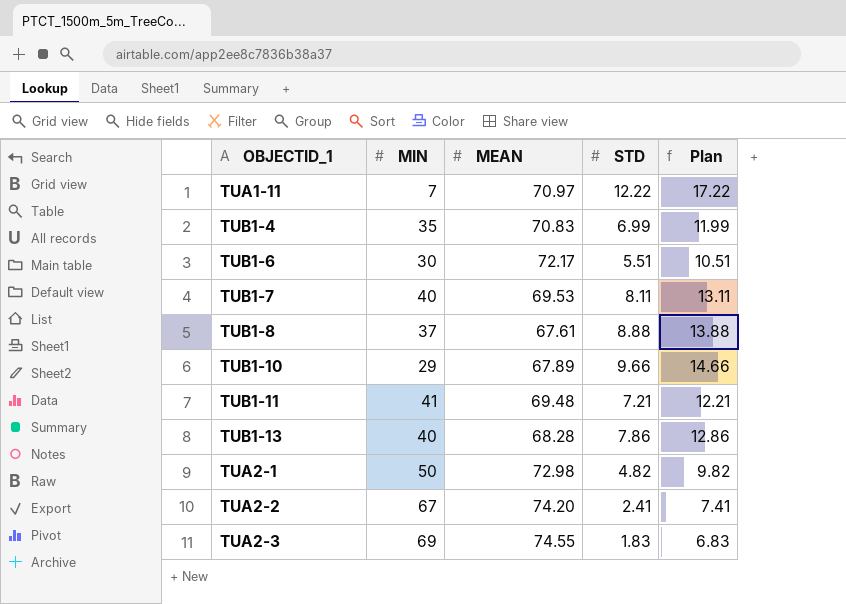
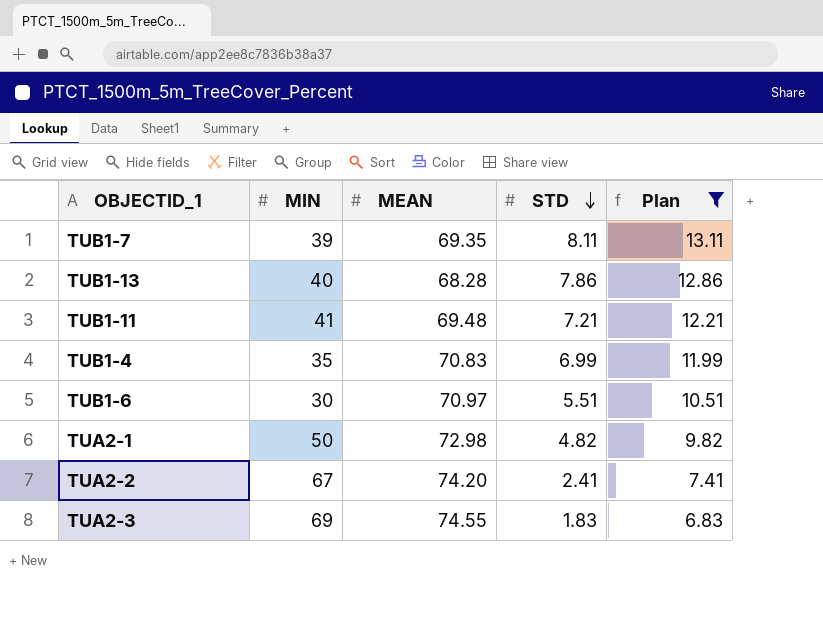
filter: none -> Plan <= 13.11
row order: none -> STD descending
TUB1-7 | MIN: 40 -> 39
TUB1-7 | MEAN: 69.53 -> 69.35
TUB1-6 | MEAN: 72.17 -> 70.97

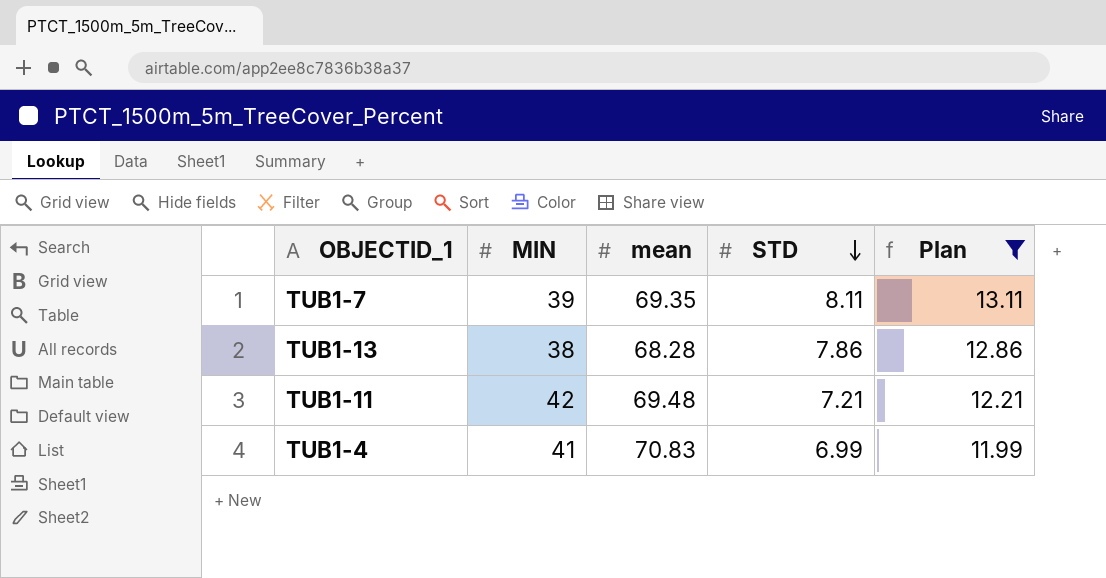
column name: MEAN -> mean
row TUB1-6: 30 | 70.97 | 5.51 | 10.51 -> none
row TUA2-1: 50 | 72.98 | 4.82 | 9.82 -> none
row TUA2-2: 67 | 74.20 | 2.41 | 7.41 -> none
row TUA2-3: 69 | 74.55 | 1.83 | 6.83 -> none
TUB1-13 | MIN: 40 -> 38
TUB1-11 | MIN: 41 -> 42
TUB1-4 | MIN: 35 -> 41

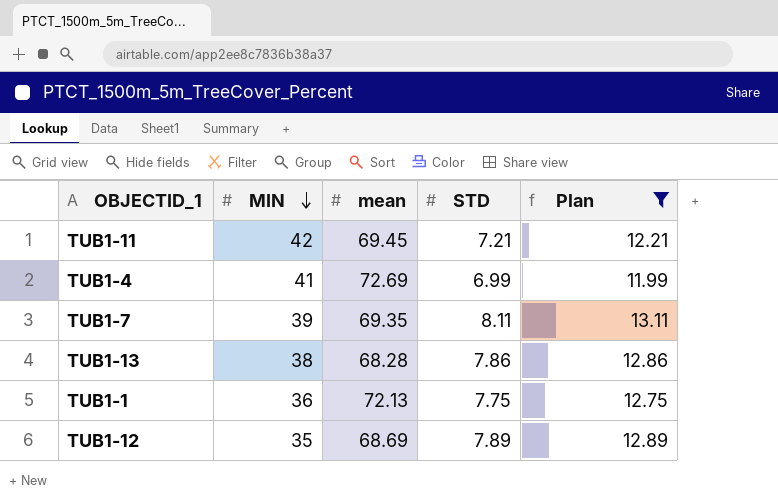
row order: STD descending -> MIN descending
TUB1-11 | mean: 69.48 -> 69.45
TUB1-4 | mean: 70.83 -> 72.69
row TUB1-1: none -> 36 | 72.13 | 7.75 | 12.75
row TUB1-12: none -> 35 | 68.69 | 7.89 | 12.89

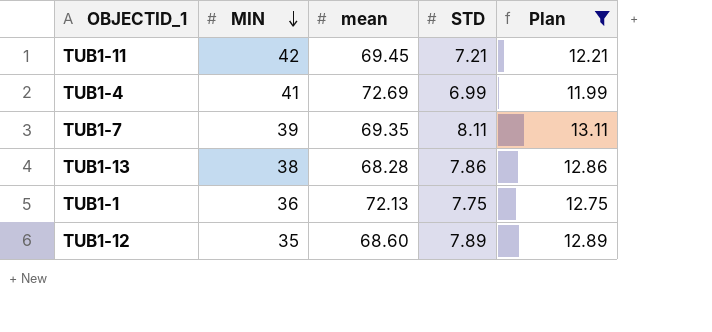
TUB1-12 | mean: 68.69 -> 68.60

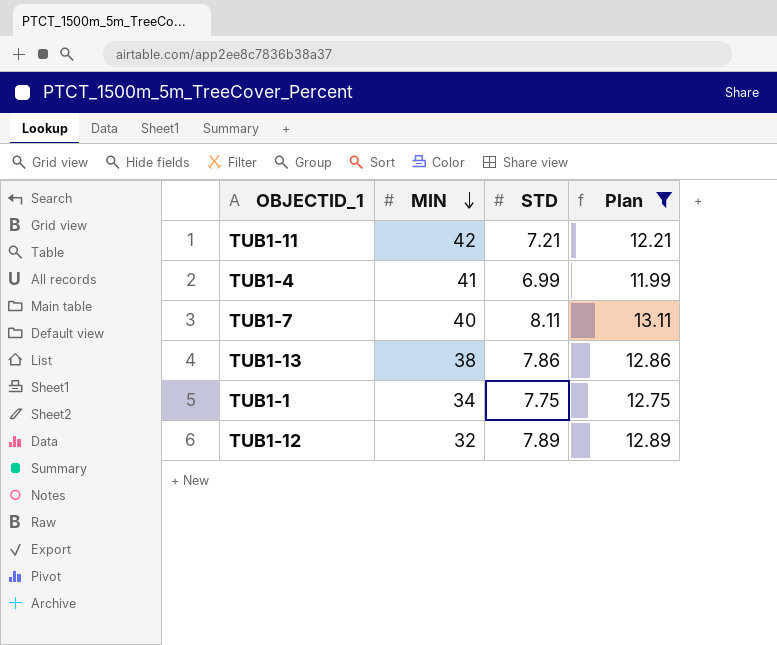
column mean | position: 3 -> none
TUB1-7 | MIN: 39 -> 40
TUB1-1 | MIN: 36 -> 34
TUB1-12 | MIN: 35 -> 32

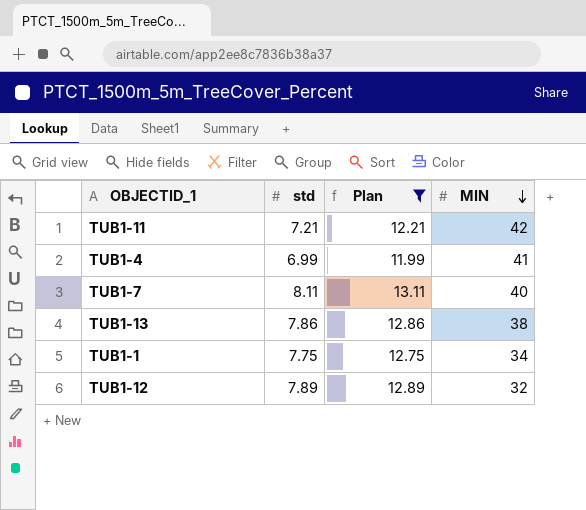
column name: STD -> std
column MIN | position: 2 -> 4

